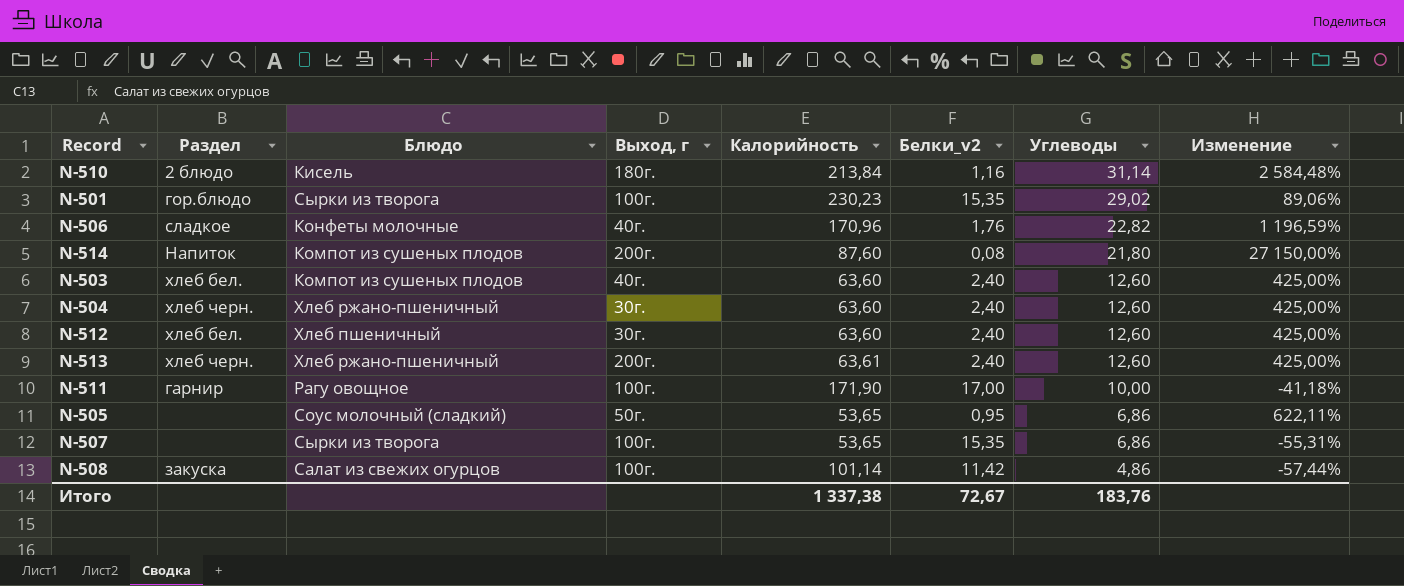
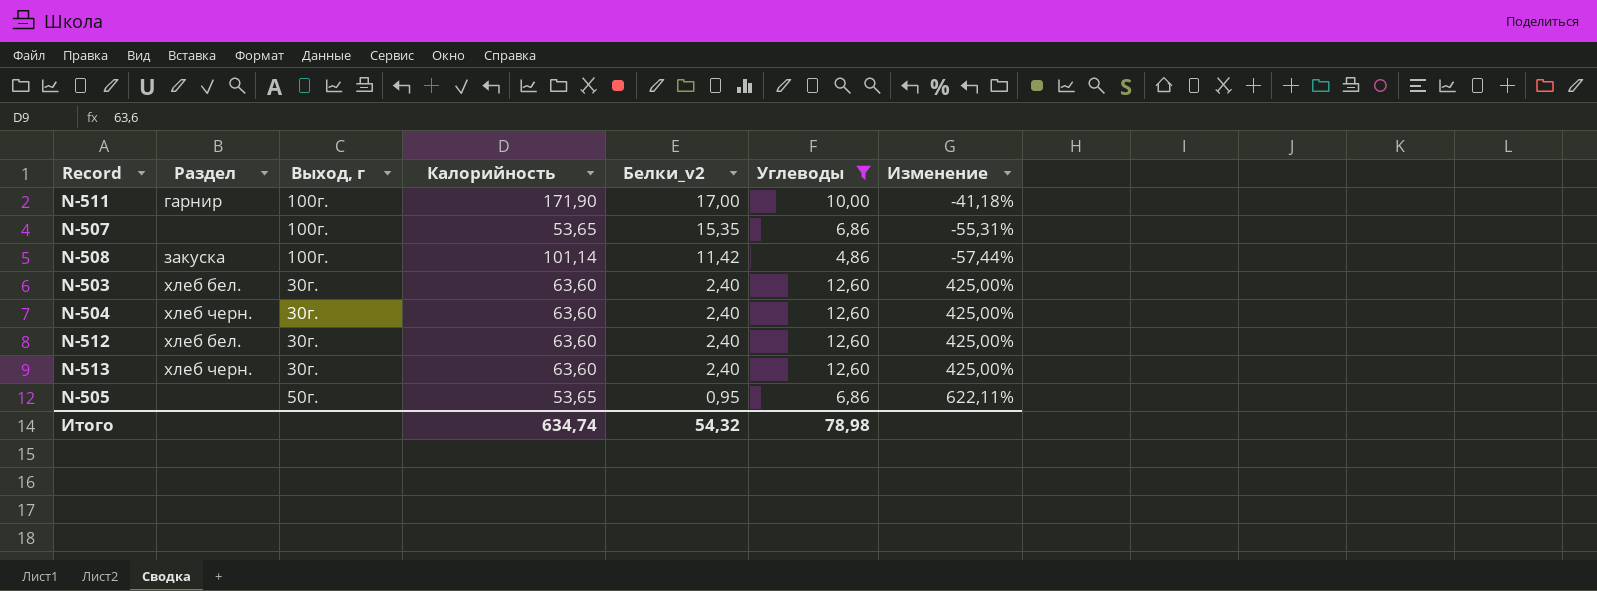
filter: none -> Углеводы <= 12,60
row order: Углеводы descending -> Белки_v2 descending
column Блюдо | position: 3 -> none
N-503 | Выход, г: 40г. -> 30г.
N-513 | Выход, г: 200г. -> 30г.
N-513 | Калорийность: 63,61 -> 63,60
Итого | Калорийность: 1 337,38 -> 634,74
Итого | Белки_v2: 72,67 -> 54,32
Итого | Углеводы: 183,76 -> 78,98

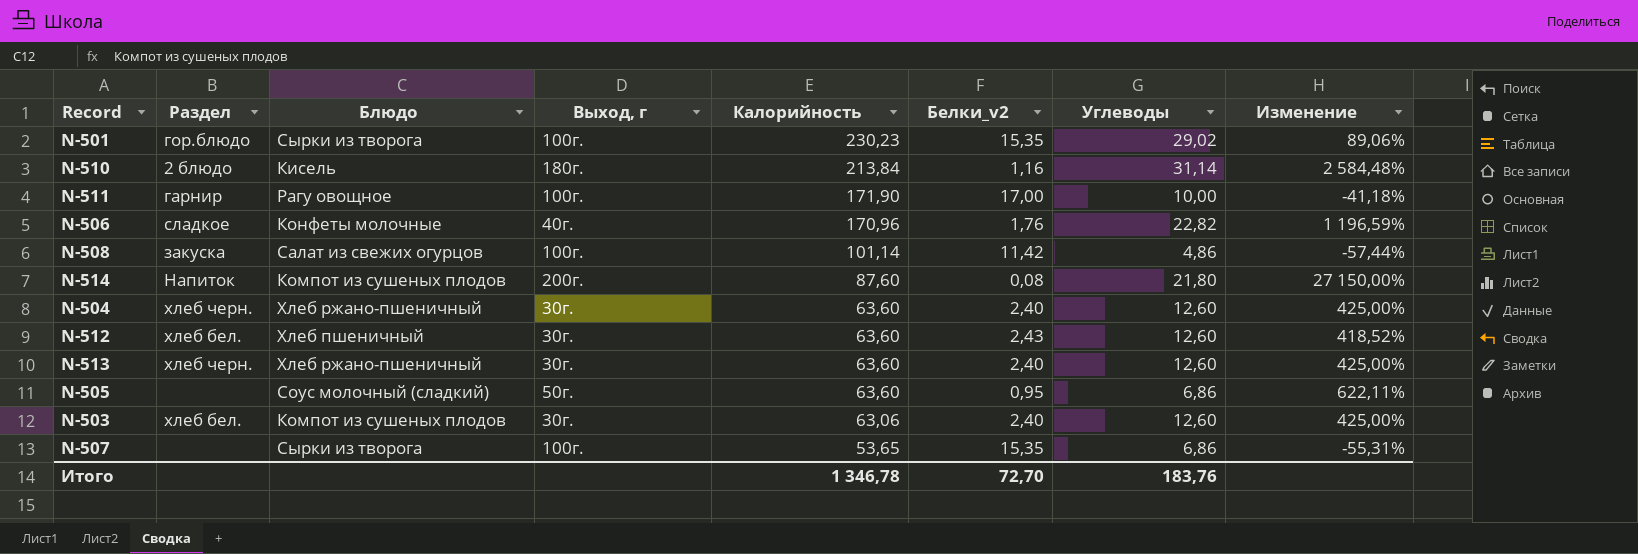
filter: Углеводы <= 12,60 -> none
row order: Белки_v2 descending -> Калорийность descending
column Блюдо | position: none -> 3
N-512 | Белки_v2: 2,40 -> 2,43
N-512 | Изменение: 425,00% -> 418,52%
N-505 | Калорийность: 53,65 -> 63,60
N-503 | Калорийность: 63,60 -> 63,06
Итого | Калорийность: 634,74 -> 1 346,78
Итого | Белки_v2: 54,32 -> 72,70
Итого | Углеводы: 78,98 -> 183,76

